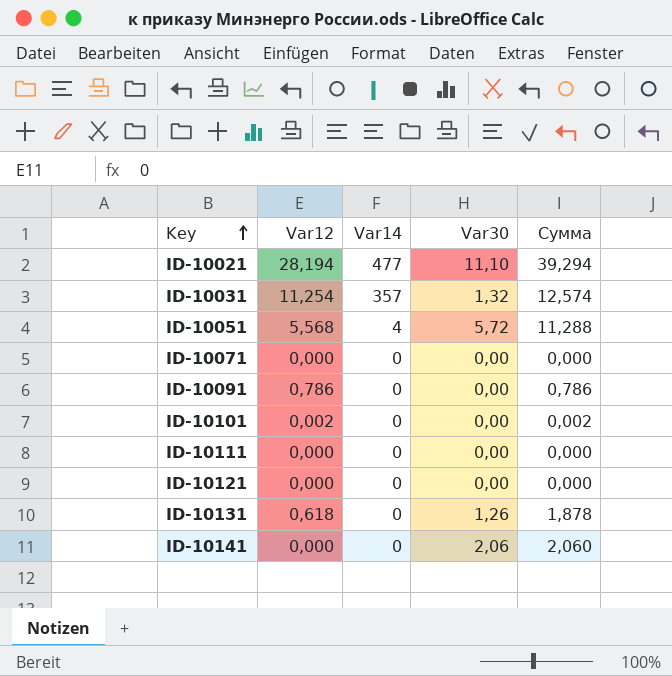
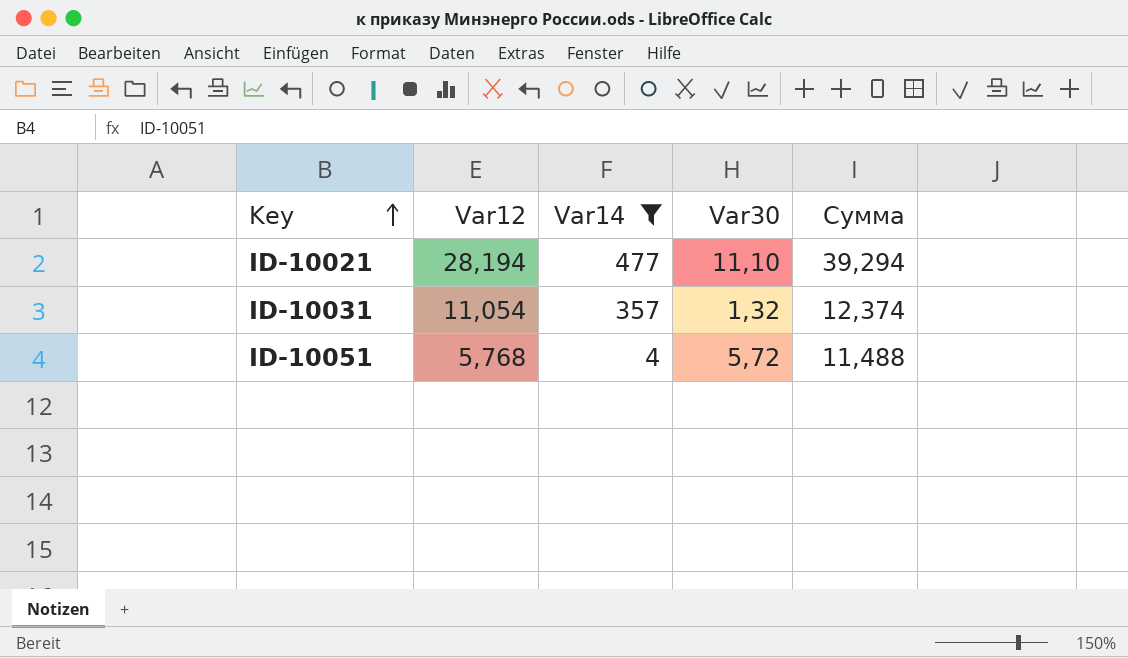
filter: none -> Var14 != 0
ID-10031 | Var12: 11,254 -> 11,054
ID-10031 | Сумма: 12,574 -> 12,374
ID-10051 | Var12: 5,568 -> 5,768
ID-10051 | Сумма: 11,288 -> 11,488

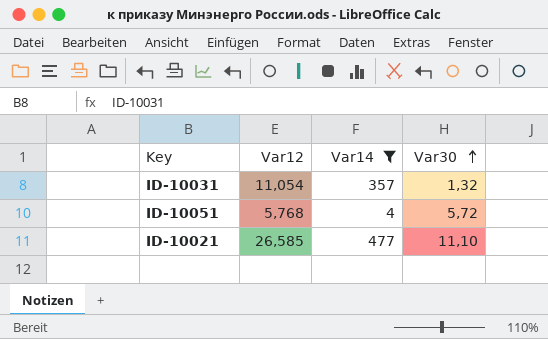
row order: Key ascending -> Var30 ascending
column Сумма | formula: [Var12] + [Var30] -> none
ID-10021 | Var12: 28,194 -> 26,585

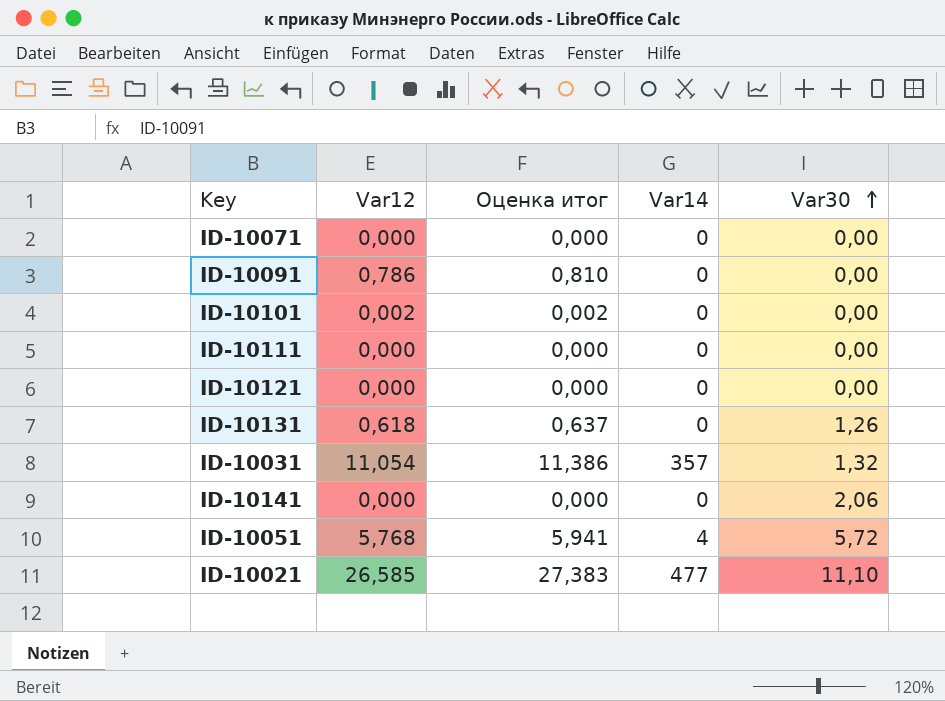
filter: Var14 != 0 -> none
column Оценка итог | formula: none -> [Var12] * 1,03

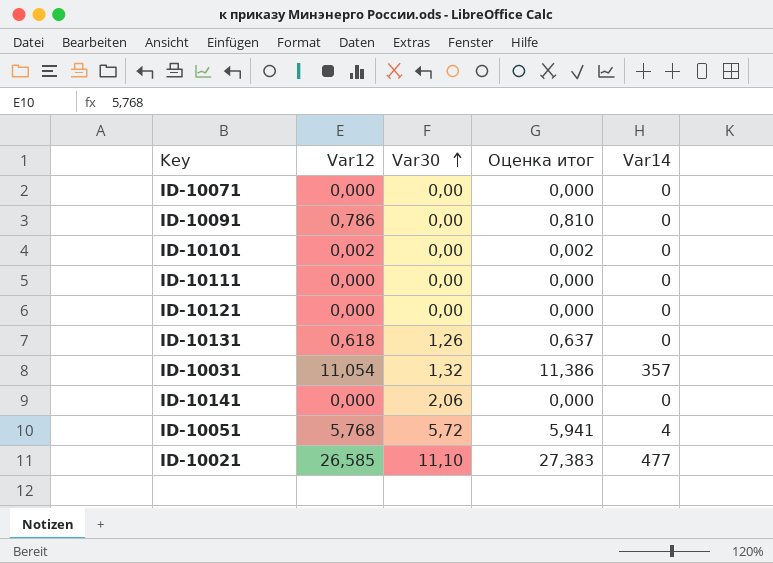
column Var30 | position: 5 -> 3

